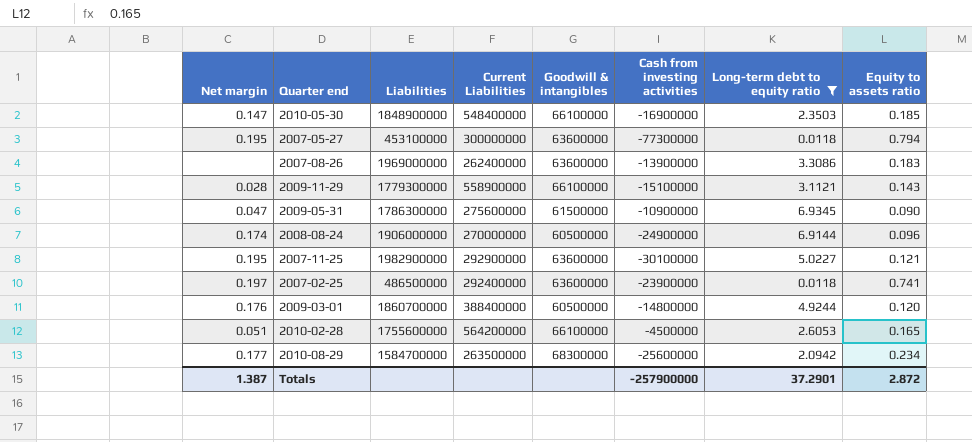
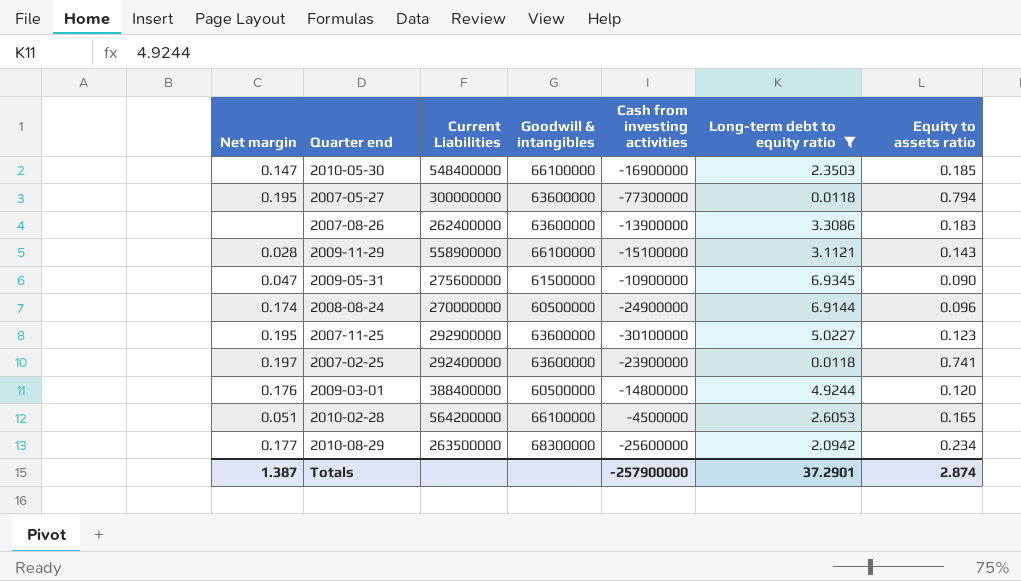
column Liabilities | position: 3 -> none
2007-11-25 | Equity to assets ratio: 0.121 -> 0.123
Totals | Equity to assets ratio: 2.872 -> 2.874

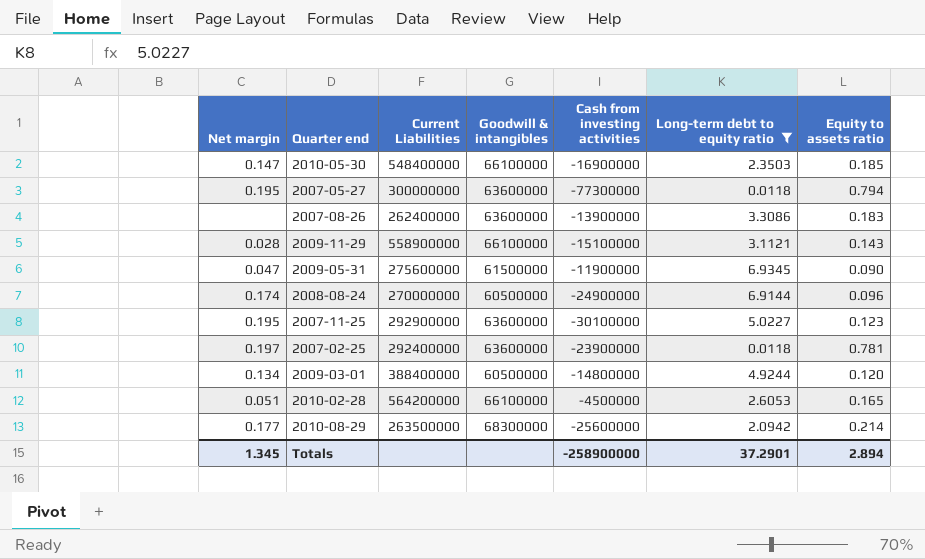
2009-05-31 | Cash from investing activities: -10900000 -> -11900000
2007-02-25 | Equity to assets ratio: 0.741 -> 0.781
2009-03-01 | Net margin: 0.176 -> 0.134
2010-08-29 | Equity to assets ratio: 0.234 -> 0.214
Totals | Net margin: 1.387 -> 1.345
Totals | Cash from investing activities: -257900000 -> -258900000
Totals | Equity to assets ratio: 2.874 -> 2.894

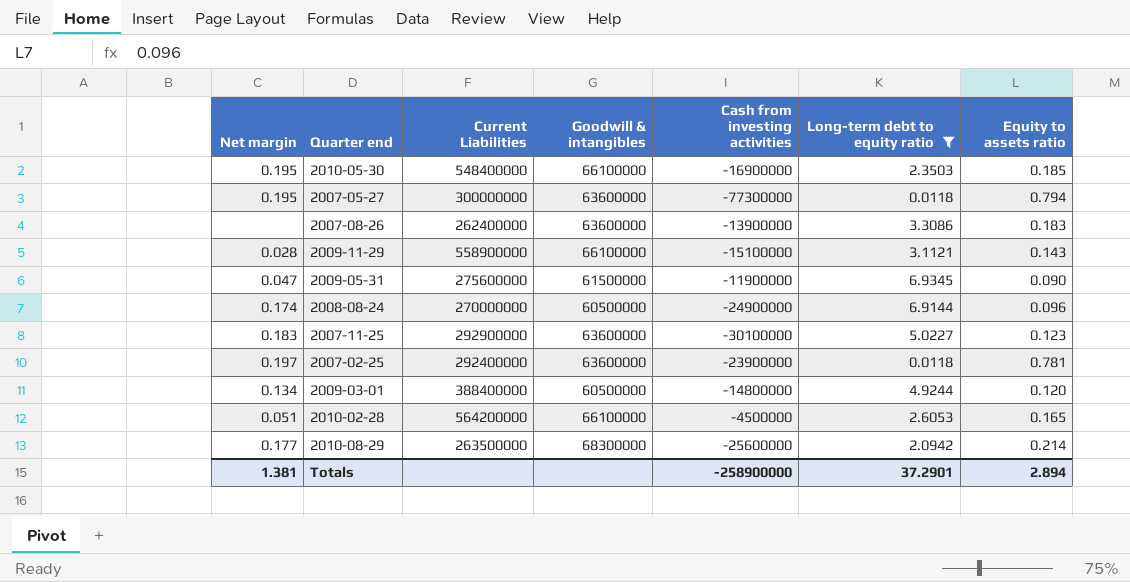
2010-05-30 | Net margin: 0.147 -> 0.195
2007-11-25 | Net margin: 0.195 -> 0.183
Totals | Net margin: 1.345 -> 1.381

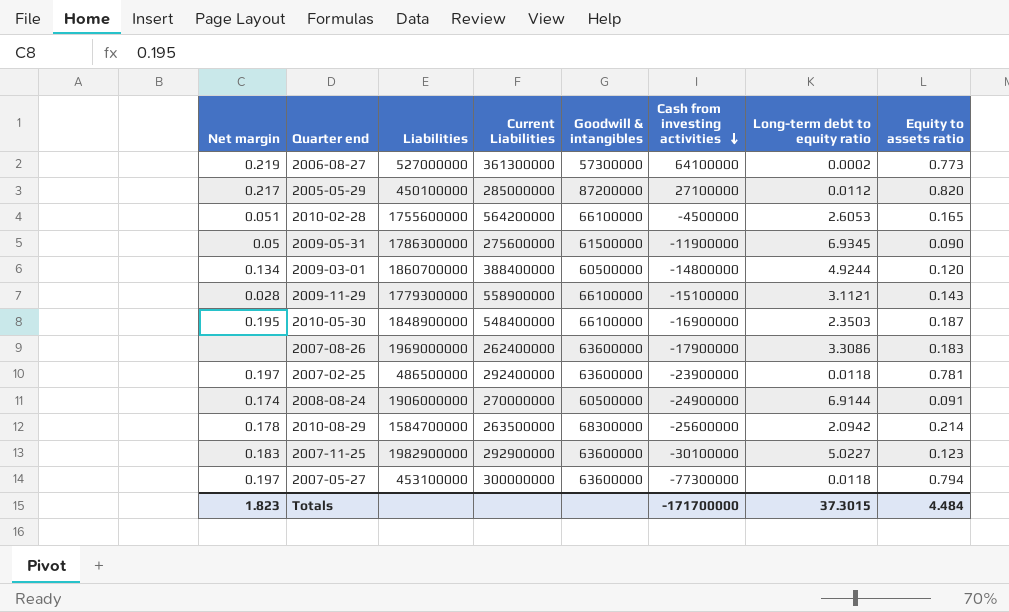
filter: Long-term debt to equity ratio >= 0.0118 -> none
row order: none -> Cash from investing activities descending
column Liabilities | position: none -> 3
2009-05-31 | Net margin: 0.047 -> 0.05
2010-05-30 | Equity to assets ratio: 0.185 -> 0.187
2007-08-26 | Cash from investing activities: -13900000 -> -17900000
2008-08-24 | Equity to assets ratio: 0.096 -> 0.091
2010-08-29 | Net margin: 0.177 -> 0.178
2007-05-27 | Net margin: 0.195 -> 0.197
Totals | Net margin: 1.381 -> 1.823
Totals | Cash from investing activities: -258900000 -> -171700000
Totals | Long-term debt to equity ratio: 37.2901 -> 37.3015
Totals | Equity to assets ratio: 2.894 -> 4.484

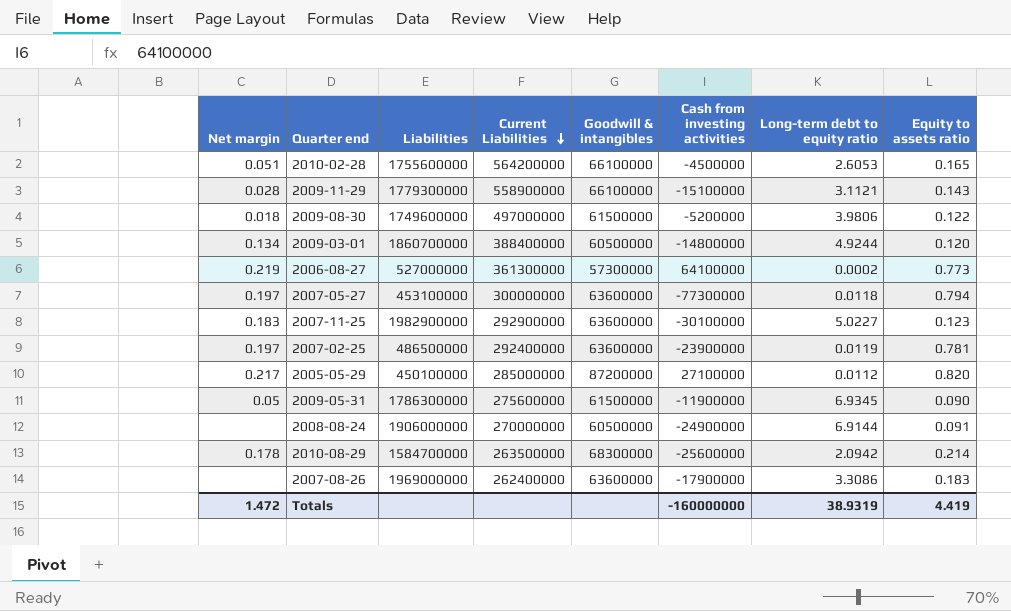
row order: Cash from investing activities descending -> Current Liabilities descending
row 2010-05-30: 0.195 | 1848900000 | 548400000 | 66100000 | -16900000 | 2.3503 | 0.187 -> none
row 2009-08-30: none -> 0.018 | 1749600000 | 497000000 | 61500000 | -5200000 | 3.9806 | 0.122
2007-02-25 | Long-term debt to equity ratio: 0.0118 -> 0.0119
2008-08-24 | Net margin: 0.174 -> none
Totals | Net margin: 1.823 -> 1.472
Totals | Cash from investing activities: -171700000 -> -160000000
Totals | Long-term debt to equity ratio: 37.3015 -> 38.9319
Totals | Equity to assets ratio: 4.484 -> 4.419

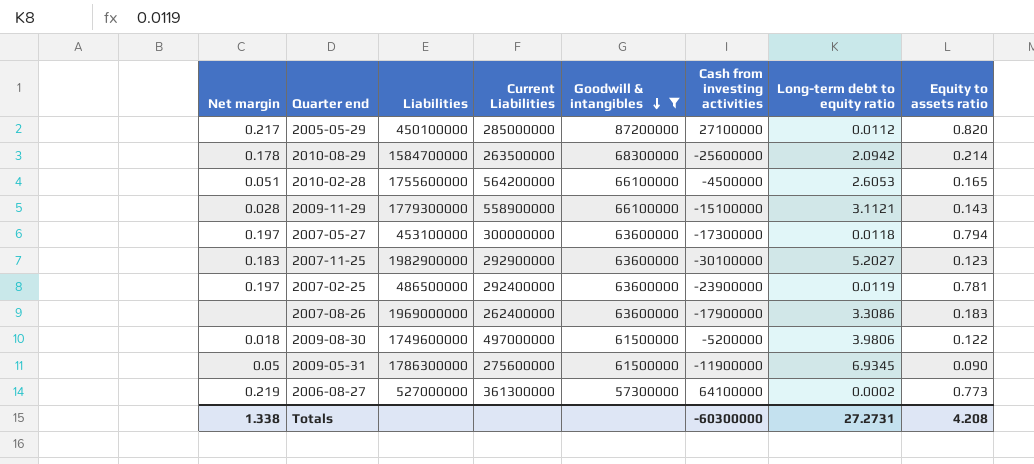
filter: none -> Goodwill & intangibles != 60500000
row order: Current Liabilities descending -> Goodwill & intangibles descending
2007-05-27 | Cash from investing activities: -77300000 -> -17300000
2007-11-25 | Long-term debt to equity ratio: 5.0227 -> 5.2027
Totals | Net margin: 1.472 -> 1.338
Totals | Cash from investing activities: -160000000 -> -60300000
Totals | Long-term debt to equity ratio: 38.9319 -> 27.2731
Totals | Equity to assets ratio: 4.419 -> 4.208

